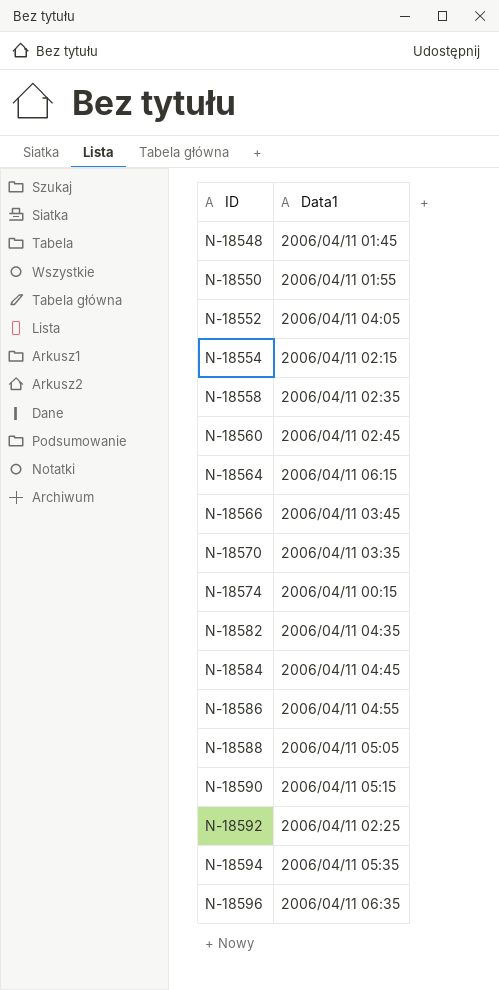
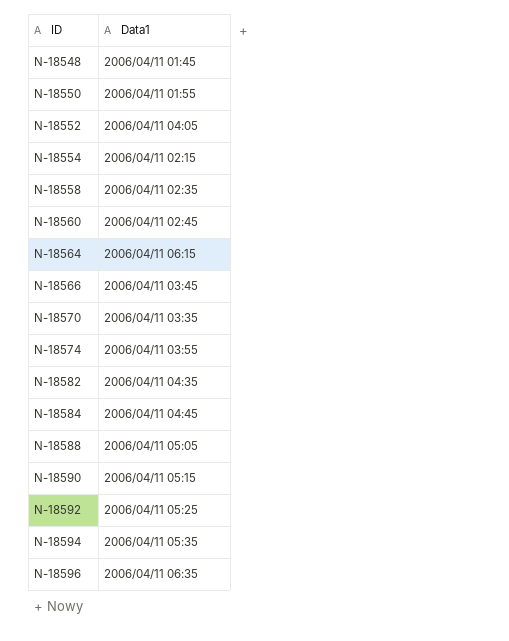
row N-18586: 2006/04/11 04:55 -> none
N-18574 | Data1: 2006/04/11 00:15 -> 2006/04/11 03:55
N-18592 | Data1: 2006/04/11 02:25 -> 2006/04/11 05:25

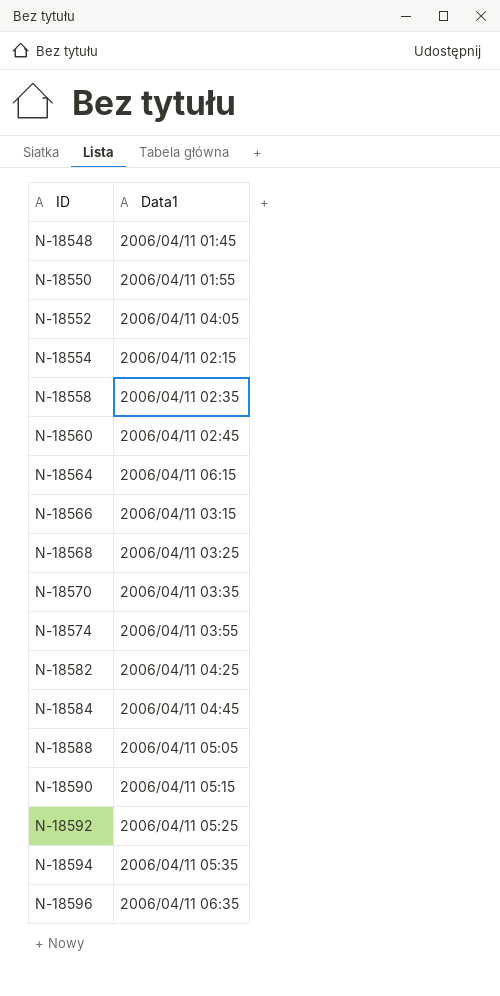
N-18566 | Data1: 2006/04/11 03:45 -> 2006/04/11 03:15
row N-18568: none -> 2006/04/11 03:25
N-18582 | Data1: 2006/04/11 04:35 -> 2006/04/11 04:25

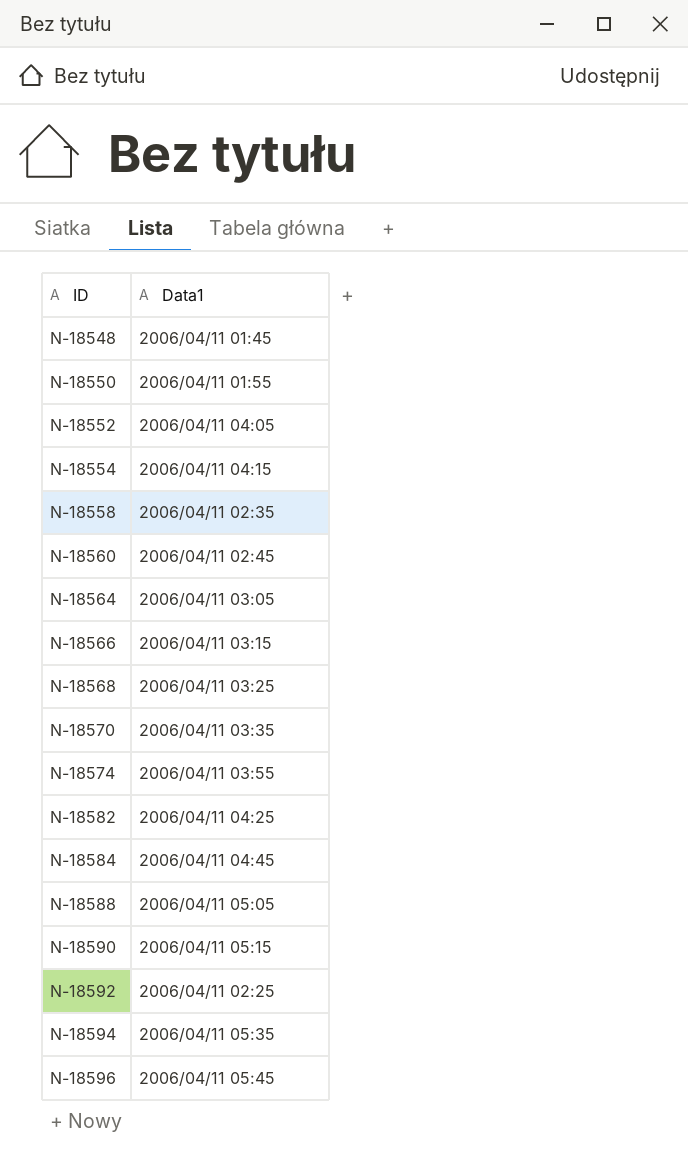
N-18554 | Data1: 2006/04/11 02:15 -> 2006/04/11 04:15
N-18564 | Data1: 2006/04/11 06:15 -> 2006/04/11 03:05
N-18592 | Data1: 2006/04/11 05:25 -> 2006/04/11 02:25
N-18596 | Data1: 2006/04/11 06:35 -> 2006/04/11 05:45

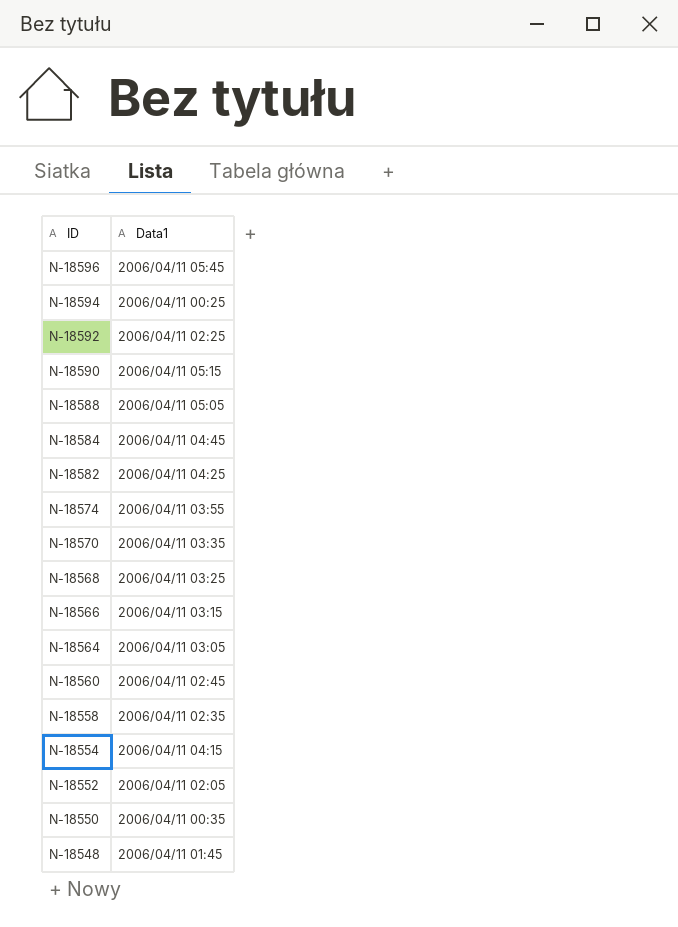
row order: ID ascending -> ID descending
N-18594 | Data1: 2006/04/11 05:35 -> 2006/04/11 00:25
N-18552 | Data1: 2006/04/11 04:05 -> 2006/04/11 02:05
N-18550 | Data1: 2006/04/11 01:55 -> 2006/04/11 00:35

